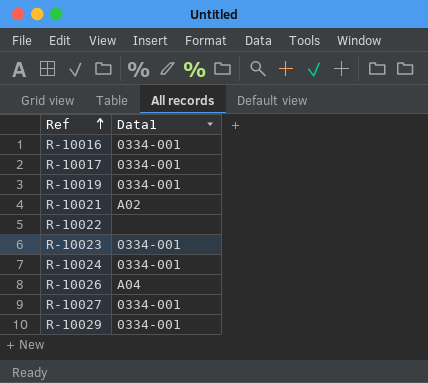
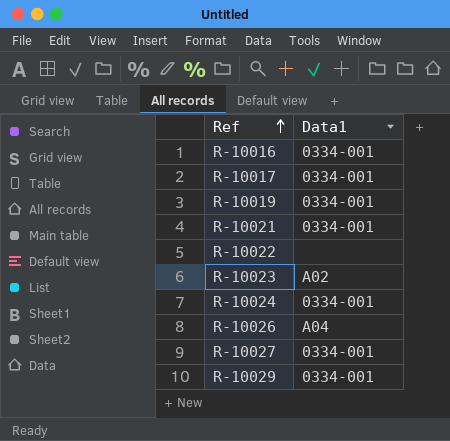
R-10021 | Data1: A02 -> 0334-001
R-10023 | Data1: 0334-001 -> A02

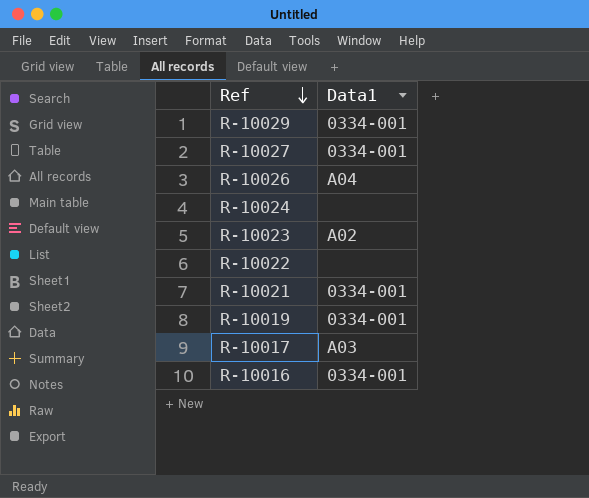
row order: Ref ascending -> Ref descending
R-10024 | Data1: 0334-001 -> none
R-10017 | Data1: 0334-001 -> A03

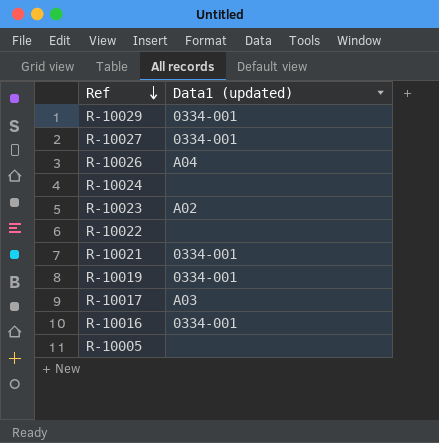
column name: Data1 -> Data1 (updated)
row R-10005: none -> none

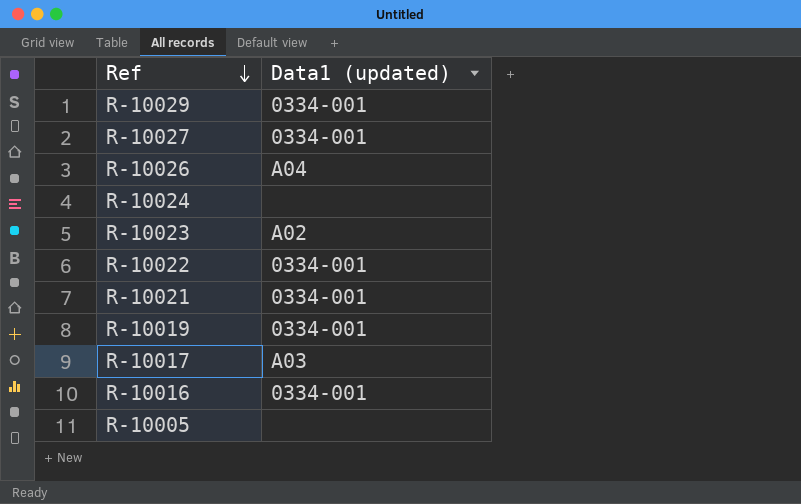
R-10022 | Data1 (updated): none -> 0334-001

